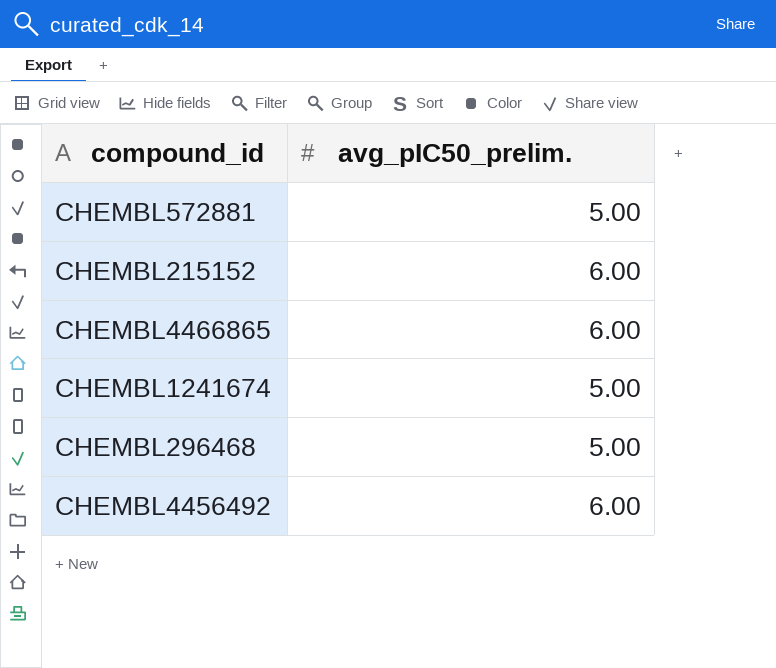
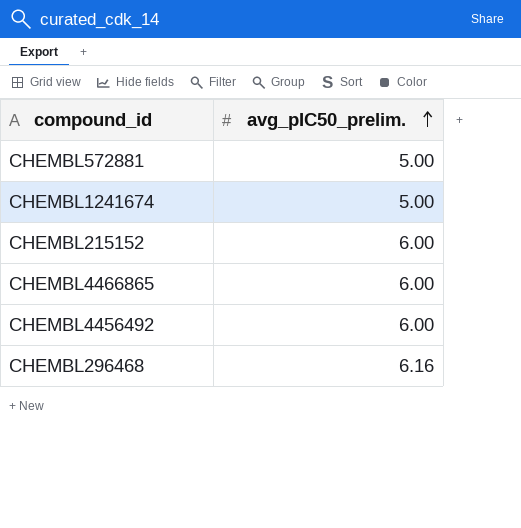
row order: none -> avg_pIC50_prelim. ascending
CHEMBL296468 | avg_pIC50_prelim.: 5.00 -> 6.16

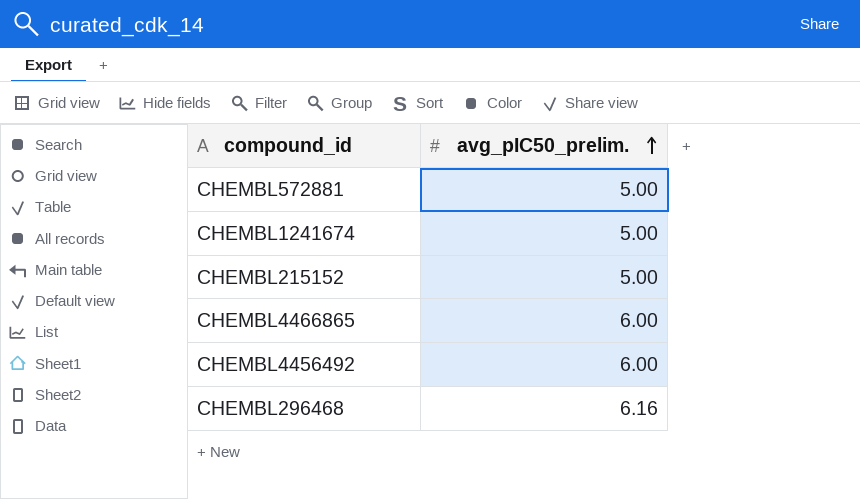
CHEMBL215152 | avg_pIC50_prelim.: 6.00 -> 5.00

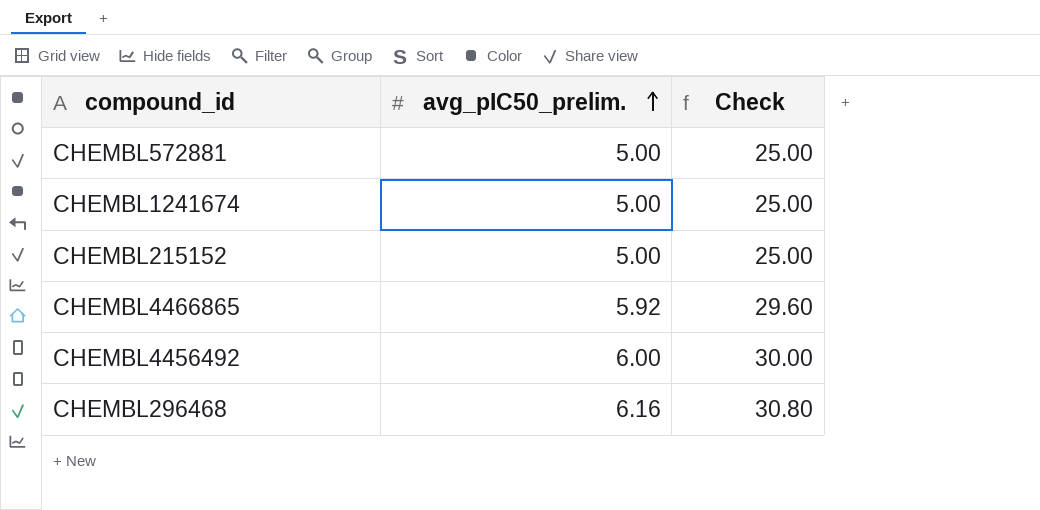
column Check | formula: none -> [avg_pIC50_prelim.] * 5
CHEMBL4466865 | avg_pIC50_prelim.: 6.00 -> 5.92

